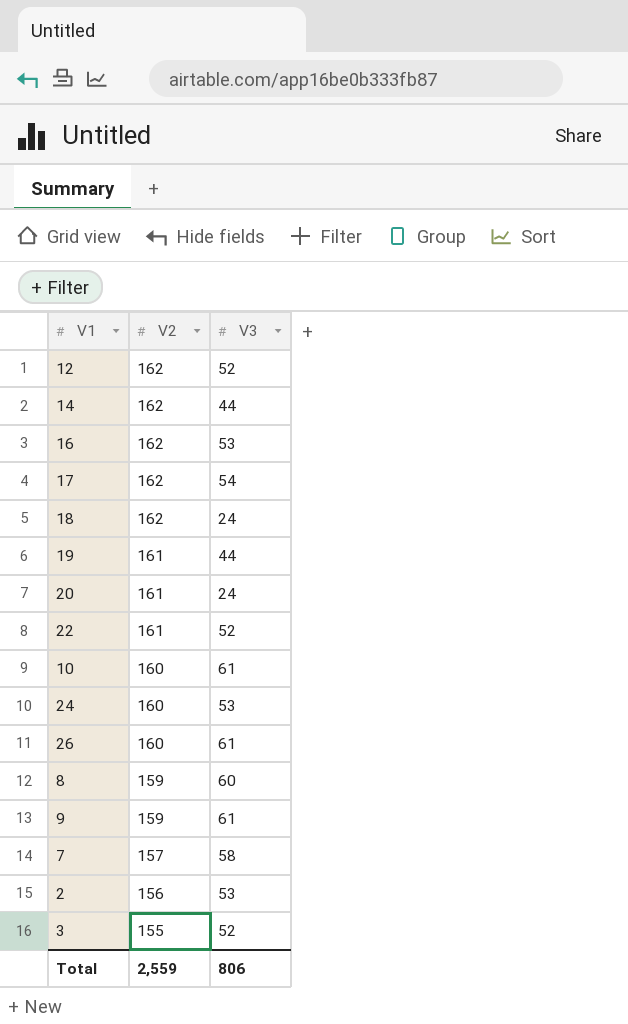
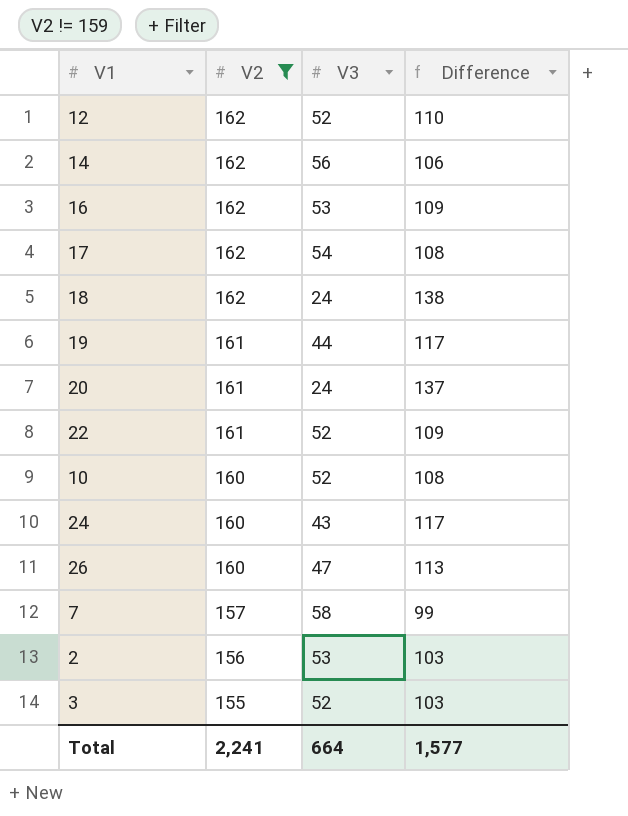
filter: none -> V2 != 159
column Difference | formula: none -> [V2] - [V3]
14 | V3: 44 -> 56
10 | V3: 61 -> 52
24 | V3: 53 -> 43
26 | V3: 61 -> 47
Total | V2: 2,559 -> 2,241
Total | V3: 806 -> 664

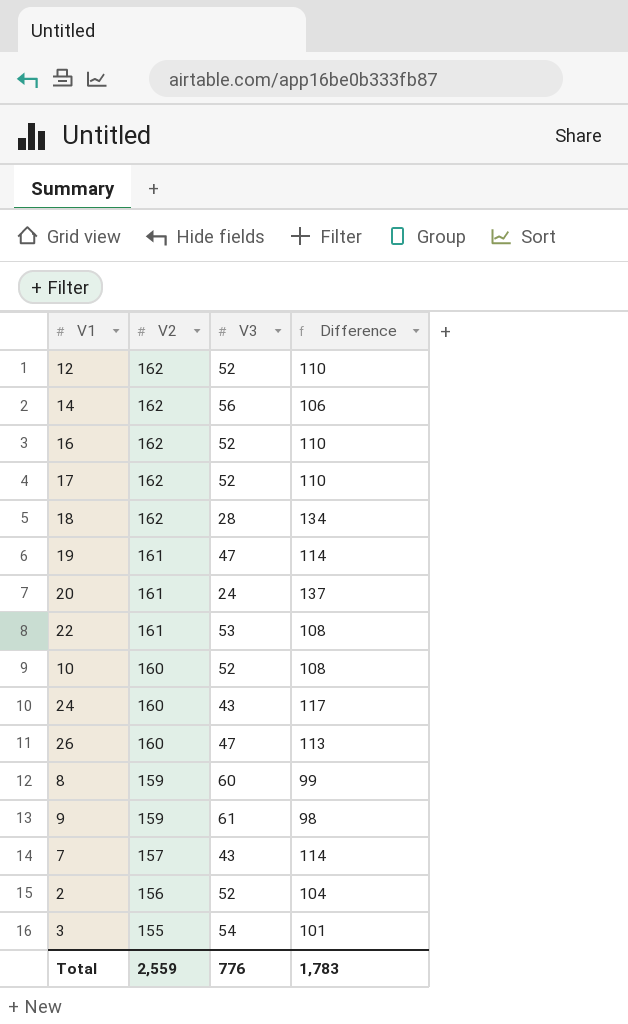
filter: V2 != 159 -> none
16 | V3: 53 -> 52
16 | Difference: 109 -> 110
17 | V3: 54 -> 52
17 | Difference: 108 -> 110
18 | V3: 24 -> 28
18 | Difference: 138 -> 134
19 | V3: 44 -> 47
19 | Difference: 117 -> 114
22 | V3: 52 -> 53
22 | Difference: 109 -> 108
7 | V3: 58 -> 43
7 | Difference: 99 -> 114
2 | V3: 53 -> 52
2 | Difference: 103 -> 104
3 | V3: 52 -> 54
3 | Difference: 103 -> 101
Total | V2: 2,241 -> 2,559
Total | V3: 664 -> 776
Total | Difference: 1,577 -> 1,783

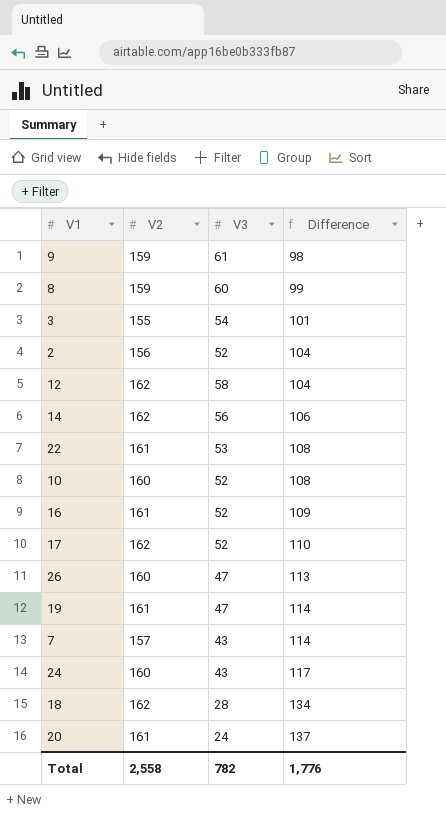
row order: V2 descending -> Difference ascending
12 | V3: 52 -> 58
12 | Difference: 110 -> 104
16 | V2: 162 -> 161
16 | Difference: 110 -> 109
Total | V2: 2,559 -> 2,558
Total | V3: 776 -> 782
Total | Difference: 1,783 -> 1,776

